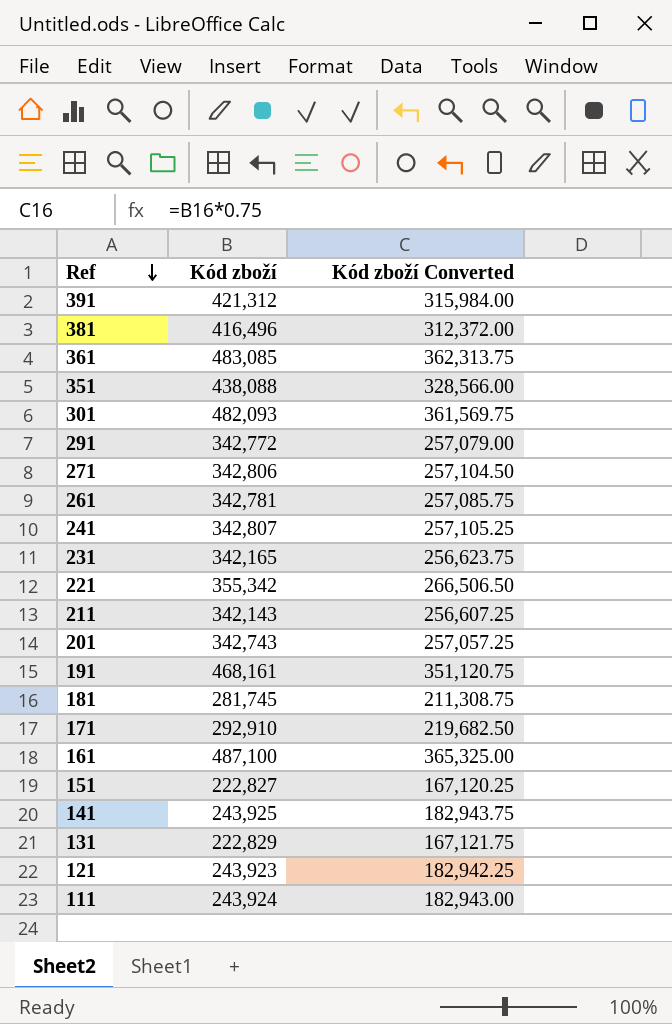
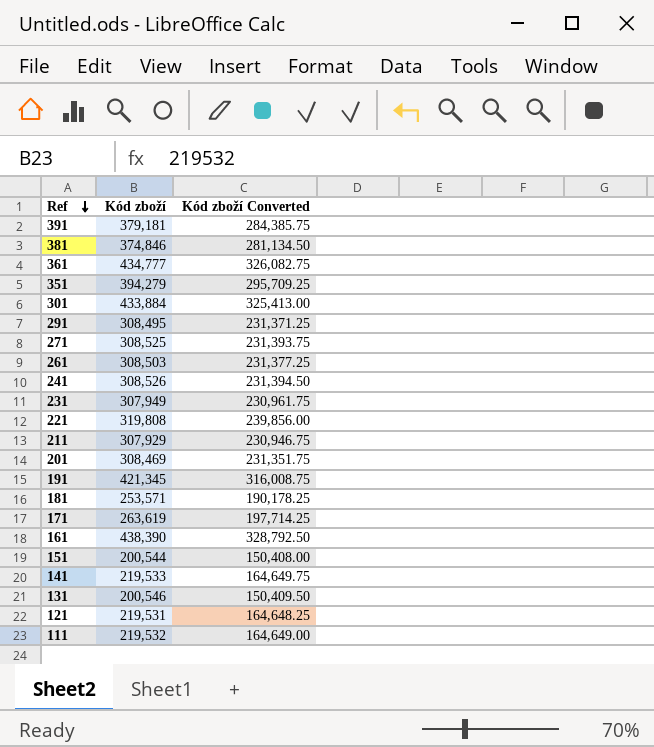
391 | Kód zboží: 421,312 -> 379,181
391 | Kód zboží Converted: 315,984.00 -> 284,385.75
381 | Kód zboží: 416,496 -> 374,846
381 | Kód zboží Converted: 312,372.00 -> 281,134.50
361 | Kód zboží: 483,085 -> 434,777
361 | Kód zboží Converted: 362,313.75 -> 326,082.75
351 | Kód zboží: 438,088 -> 394,279
351 | Kód zboží Converted: 328,566.00 -> 295,709.25
301 | Kód zboží: 482,093 -> 433,884
301 | Kód zboží Converted: 361,569.75 -> 325,413.00
291 | Kód zboží: 342,772 -> 308,495
291 | Kód zboží Converted: 257,079.00 -> 231,371.25
271 | Kód zboží: 342,806 -> 308,525
271 | Kód zboží Converted: 257,104.50 -> 231,393.75
261 | Kód zboží: 342,781 -> 308,503
261 | Kód zboží Converted: 257,085.75 -> 231,377.25
241 | Kód zboží: 342,807 -> 308,526
241 | Kód zboží Converted: 257,105.25 -> 231,394.50
231 | Kód zboží: 342,165 -> 307,949
231 | Kód zboží Converted: 256,623.75 -> 230,961.75
221 | Kód zboží: 355,342 -> 319,808
221 | Kód zboží Converted: 266,506.50 -> 239,856.00
211 | Kód zboží: 342,143 -> 307,929
211 | Kód zboží Converted: 256,607.25 -> 230,946.75
201 | Kód zboží: 342,743 -> 308,469
201 | Kód zboží Converted: 257,057.25 -> 231,351.75
191 | Kód zboží: 468,161 -> 421,345
191 | Kód zboží Converted: 351,120.75 -> 316,008.75
181 | Kód zboží: 281,745 -> 253,571
181 | Kód zboží Converted: 211,308.75 -> 190,178.25
171 | Kód zboží: 292,910 -> 263,619
171 | Kód zboží Converted: 219,682.50 -> 197,714.25
161 | Kód zboží: 487,100 -> 438,390
161 | Kód zboží Converted: 365,325.00 -> 328,792.50
151 | Kód zboží: 222,827 -> 200,544
151 | Kód zboží Converted: 167,120.25 -> 150,408.00
141 | Kód zboží: 243,925 -> 219,533
141 | Kód zboží Converted: 182,943.75 -> 164,649.75
131 | Kód zboží: 222,829 -> 200,546
131 | Kód zboží Converted: 167,121.75 -> 150,409.50
121 | Kód zboží: 243,923 -> 219,531
121 | Kód zboží Converted: 182,942.25 -> 164,648.25
111 | Kód zboží: 243,924 -> 219,532
111 | Kód zboží Converted: 182,943.00 -> 164,649.00

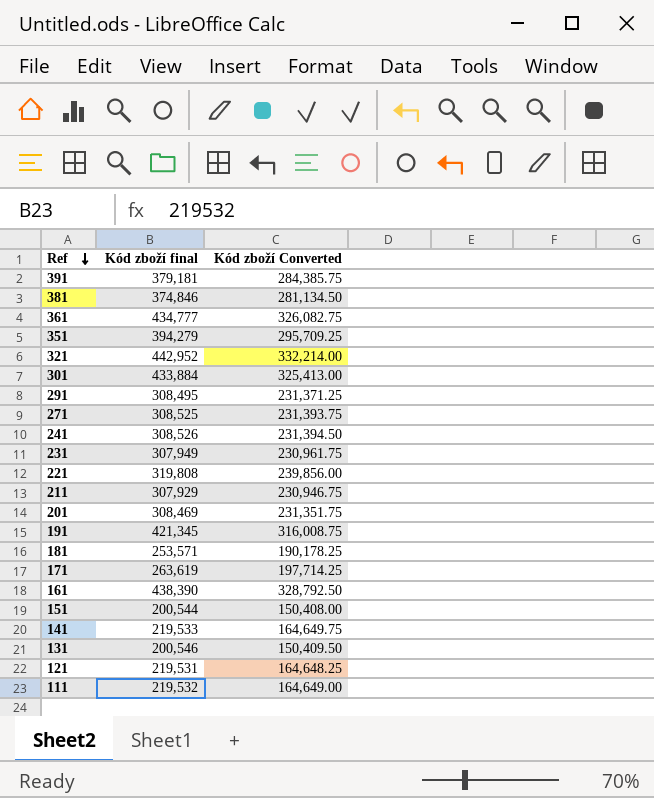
column name: Kód zboží -> Kód zboží final
row 261: 308,503 | 231,377.25 -> none
row 321: none -> 442,952 | 332,214.00

